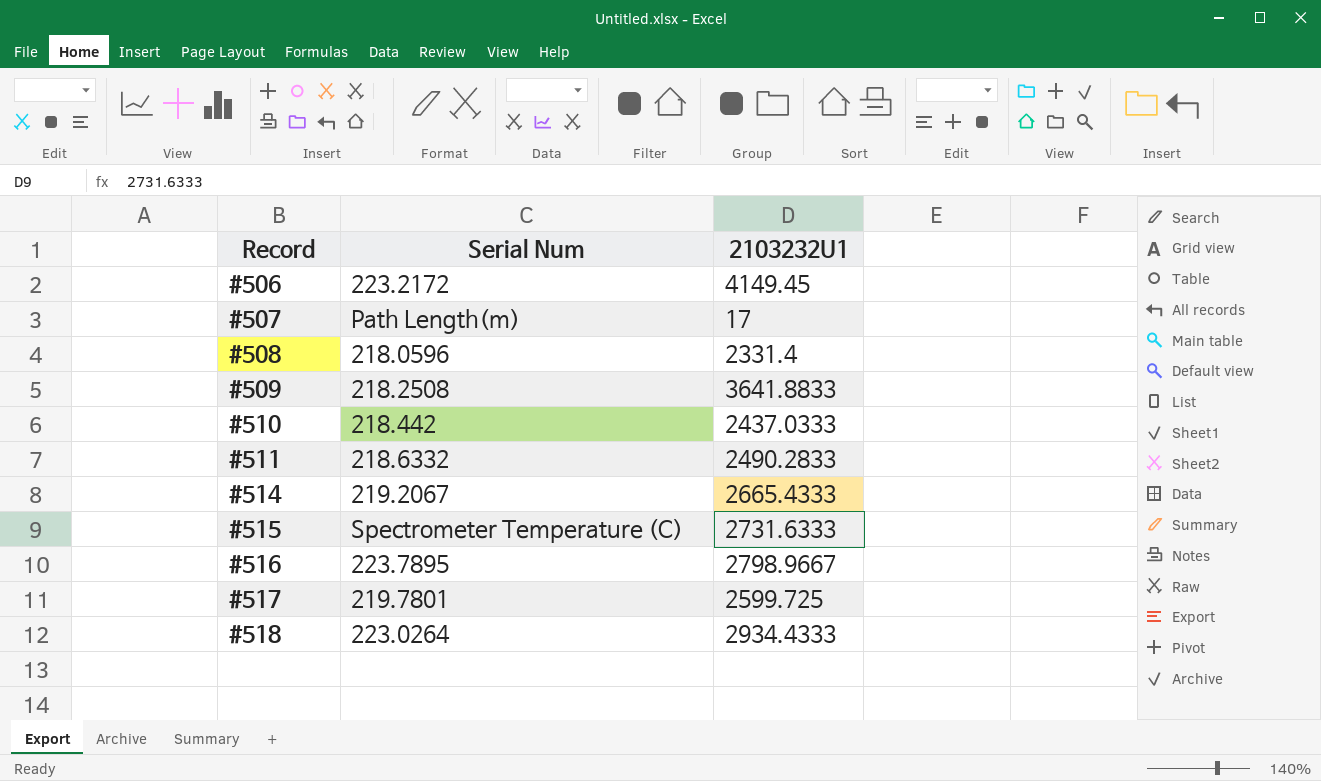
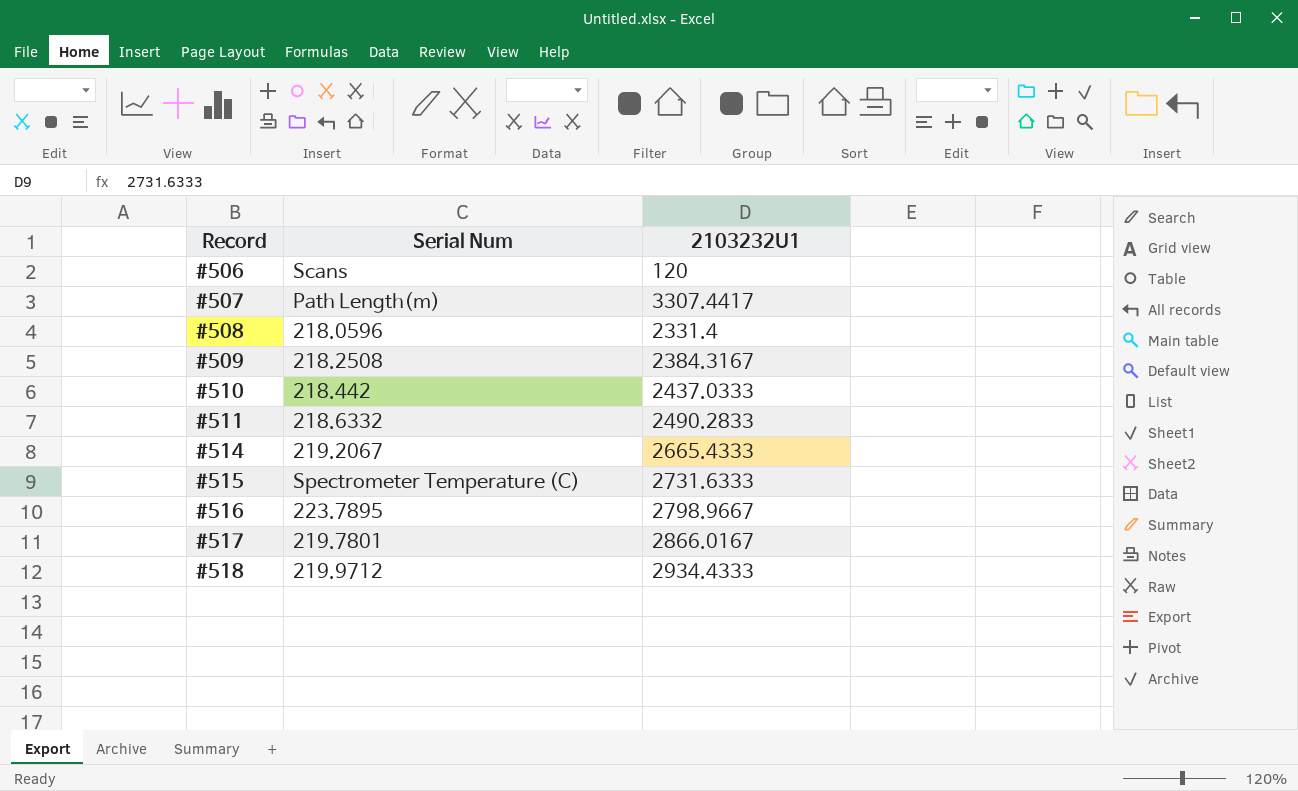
#506 | Serial Num: 223.2172 -> Scans
#506 | 2103232U1: 4149.45 -> 120
#507 | 2103232U1: 17 -> 3307.4417
#509 | 2103232U1: 3641.8833 -> 2384.3167
#517 | 2103232U1: 2599.725 -> 2866.0167
#518 | Serial Num: 223.0264 -> 219.9712

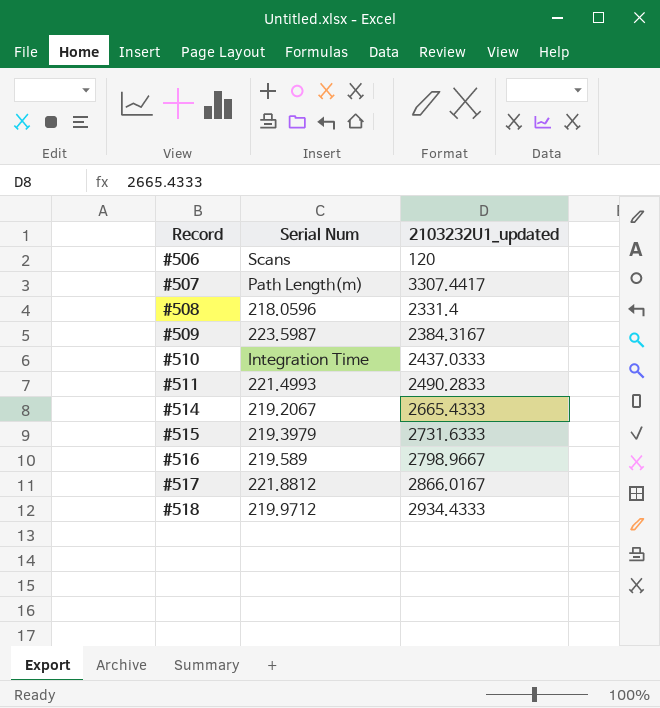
column name: 2103232U1 -> 2103232U1_updated
#509 | Serial Num: 218.2508 -> 223.5987
#510 | Serial Num: 218.442 -> Integration Time
#511 | Serial Num: 218.6332 -> 221.4993
#515 | Serial Num: Spectrometer Temperature (C) -> 219.3979
#516 | Serial Num: 223.7895 -> 219.589
#517 | Serial Num: 219.7801 -> 221.8812

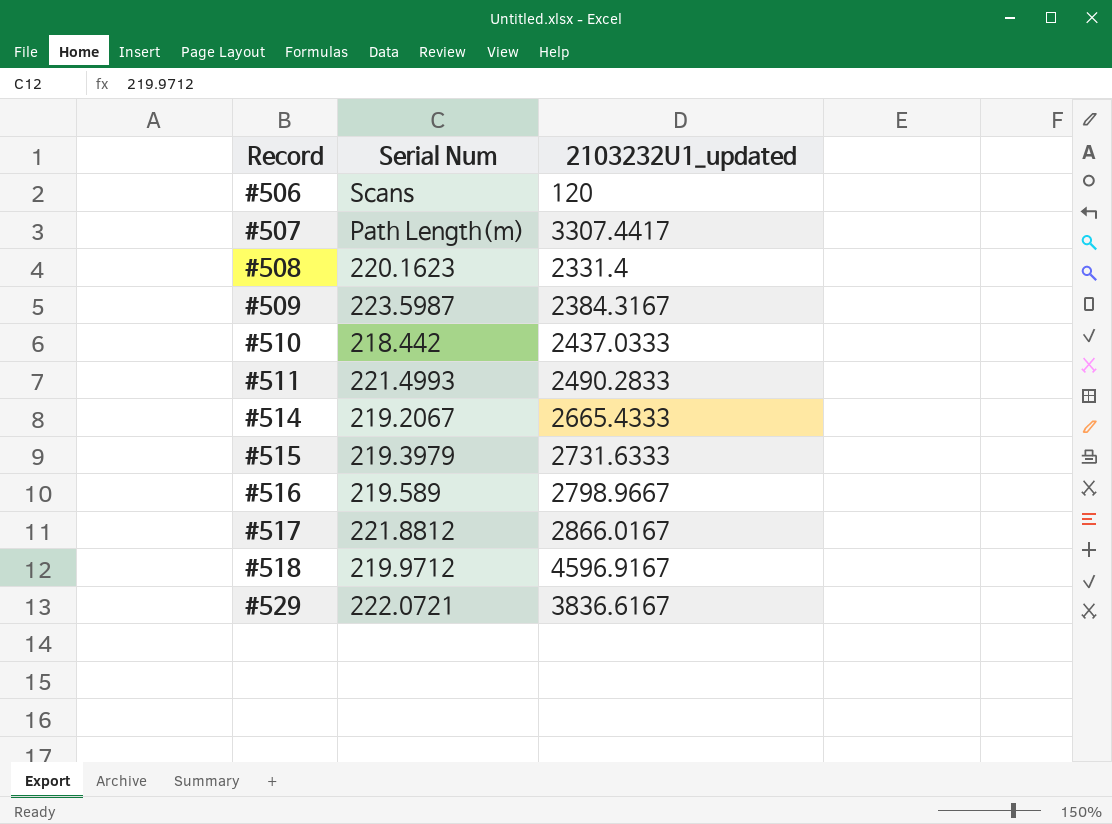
#508 | Serial Num: 218.0596 -> 220.1623
#510 | Serial Num: Integration Time -> 218.442
#518 | 2103232U1_updated: 2934.4333 -> 4596.9167
row #529: none -> 222.0721 | 3836.6167

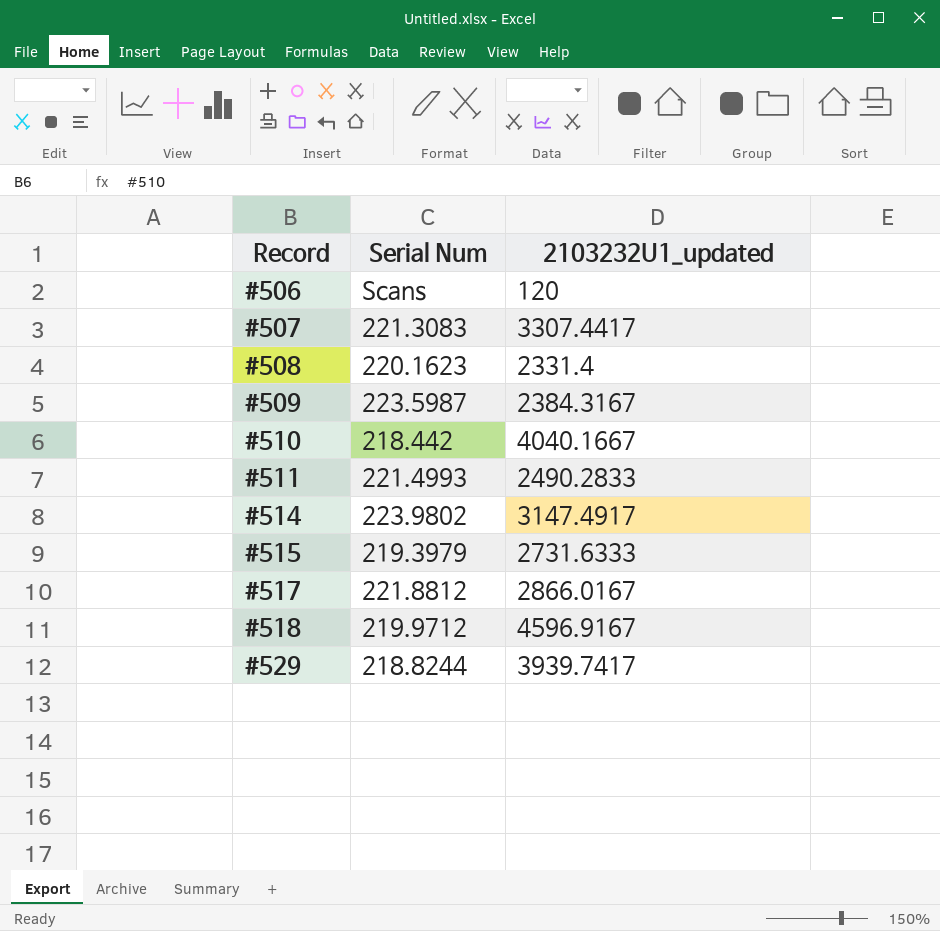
row #516: 219.589 | 2798.9667 -> none
#507 | Serial Num: Path Length(m) -> 221.3083
#510 | 2103232U1_updated: 2437.0333 -> 4040.1667
#514 | Serial Num: 219.2067 -> 223.9802
#514 | 2103232U1_updated: 2665.4333 -> 3147.4917
#529 | Serial Num: 222.0721 -> 218.8244
#529 | 2103232U1_updated: 3836.6167 -> 3939.7417

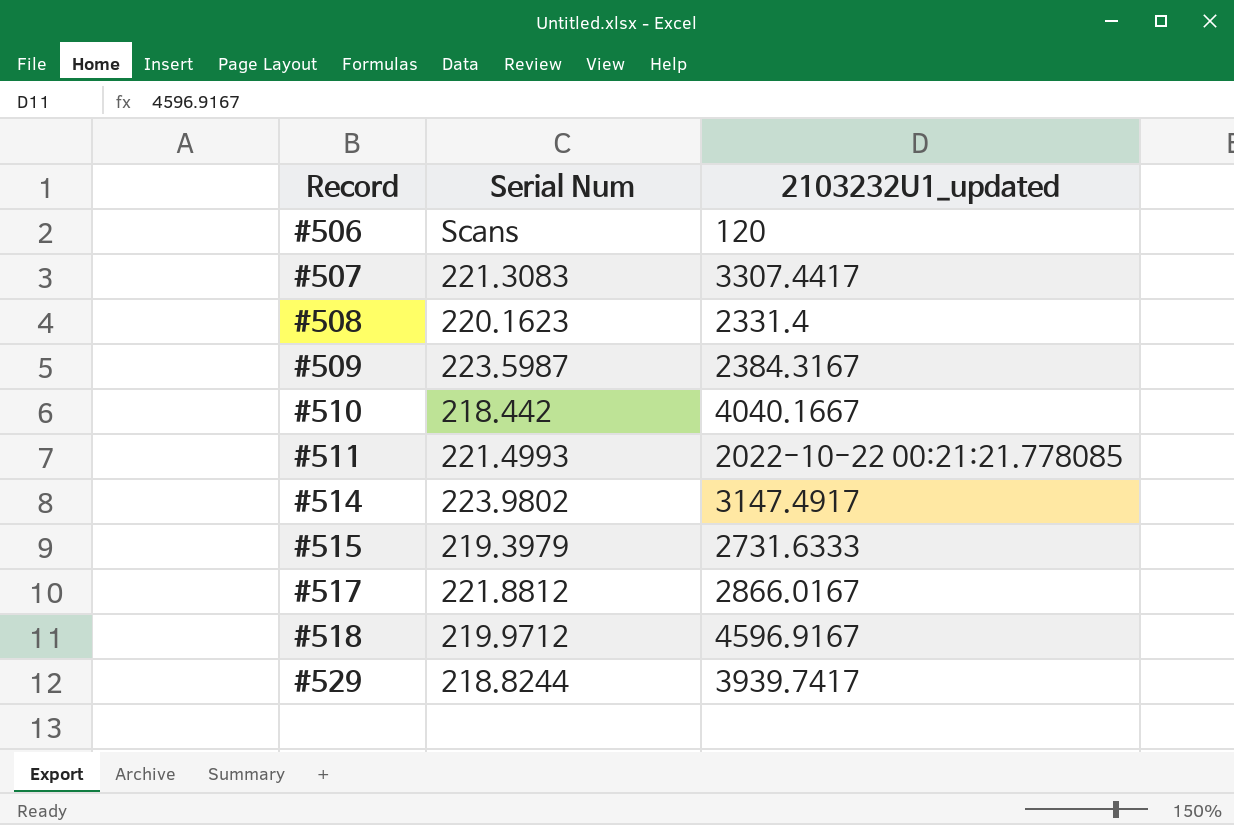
#511 | 2103232U1_updated: 2490.2833 -> 2022-10-22 00:21:21.778085

